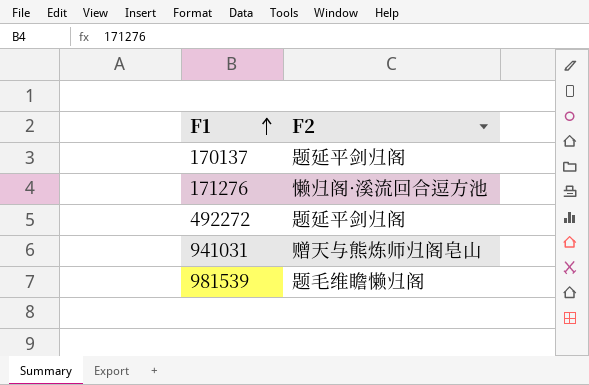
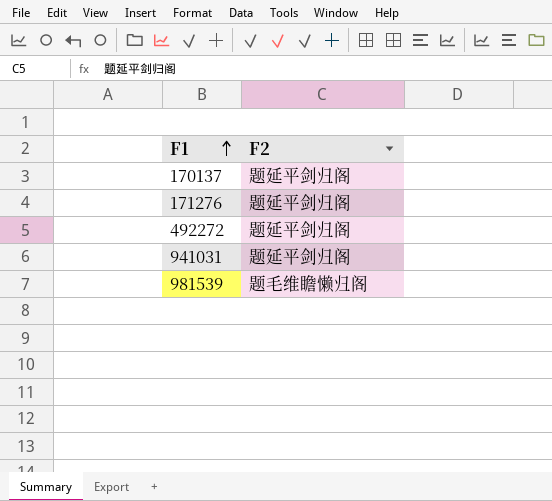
171276 | F2: 懒归阁·溪流回合逗方池 -> 题延平剑归阁
941031 | F2: 赠天与熊炼师归阁皂山 -> 题延平剑归阁

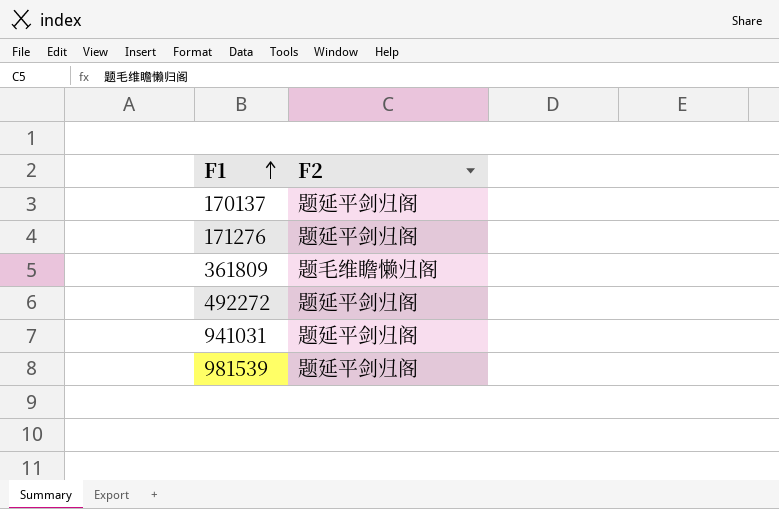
row 361809: none -> 题毛维瞻懒归阁
981539 | F2: 题毛维瞻懒归阁 -> 题延平剑归阁

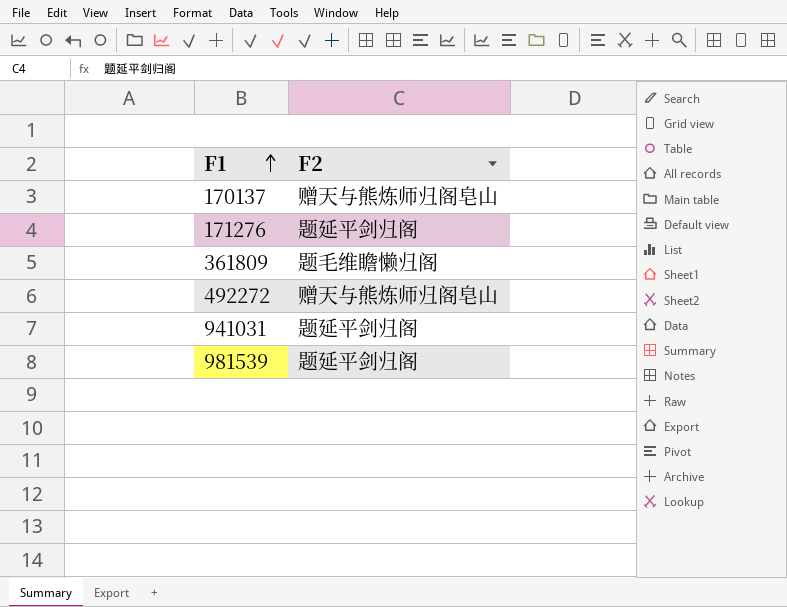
170137 | F2: 题延平剑归阁 -> 赠天与熊炼师归阁皂山
492272 | F2: 题延平剑归阁 -> 赠天与熊炼师归阁皂山

